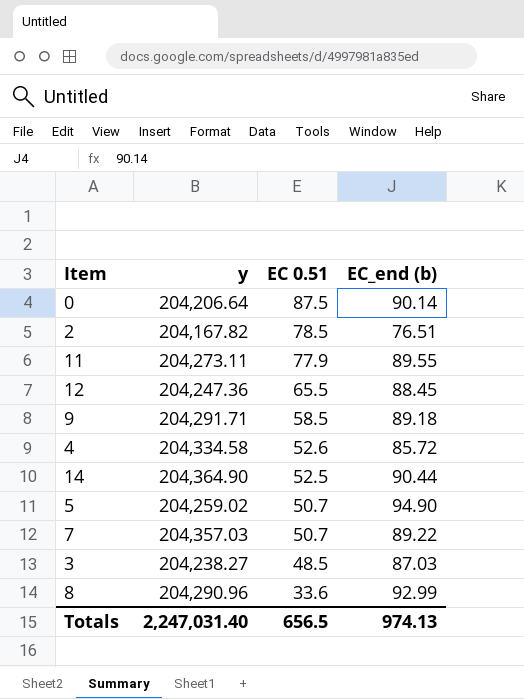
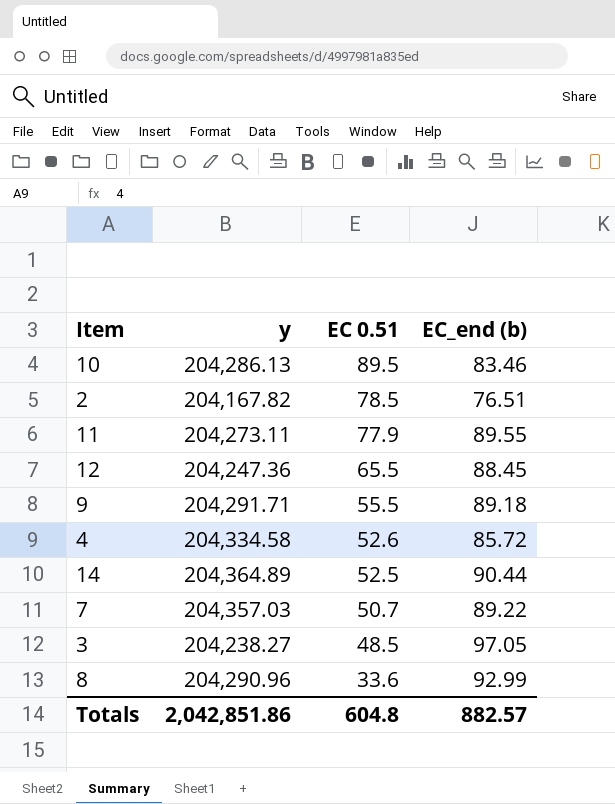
row 0: 204,206.64 | 87.5 | 90.14 -> none
row 5: 204,259.02 | 50.7 | 94.90 -> none
row 10: none -> 204,286.13 | 89.5 | 83.46
9 | EC 0.51: 58.5 -> 55.5
14 | y: 204,364.90 -> 204,364.89
3 | EC_end (b): 87.03 -> 97.05
Totals | y: 2,247,031.40 -> 2,042,851.86
Totals | EC 0.51: 656.5 -> 604.8
Totals | EC_end (b): 974.13 -> 882.57

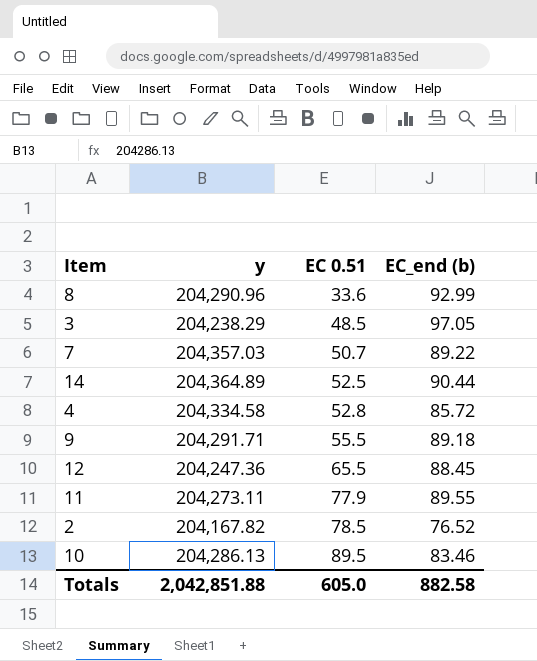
row order: EC 0.51 descending -> EC 0.51 ascending
3 | y: 204,238.27 -> 204,238.29
4 | EC 0.51: 52.6 -> 52.8
2 | EC_end (b): 76.51 -> 76.52
Totals | y: 2,042,851.86 -> 2,042,851.88
Totals | EC 0.51: 604.8 -> 605.0
Totals | EC_end (b): 882.57 -> 882.58

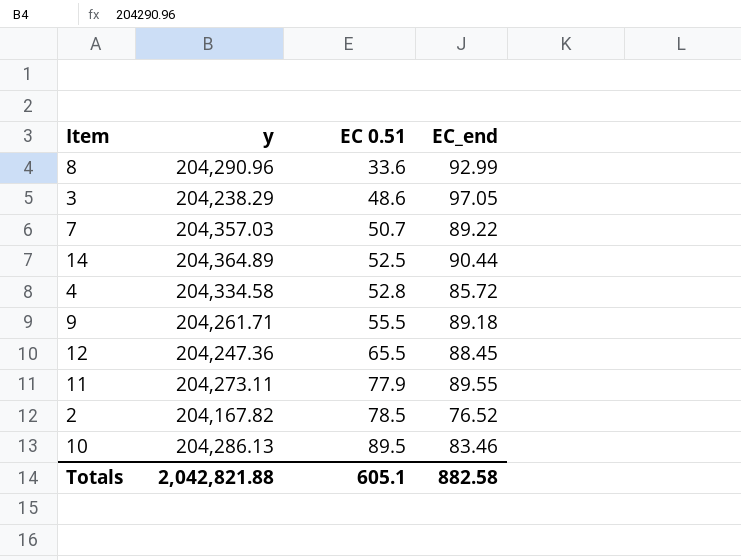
column name: EC_end (b) -> EC_end
3 | EC 0.51: 48.5 -> 48.6
9 | y: 204,291.71 -> 204,261.71
Totals | y: 2,042,851.88 -> 2,042,821.88
Totals | EC 0.51: 605.0 -> 605.1

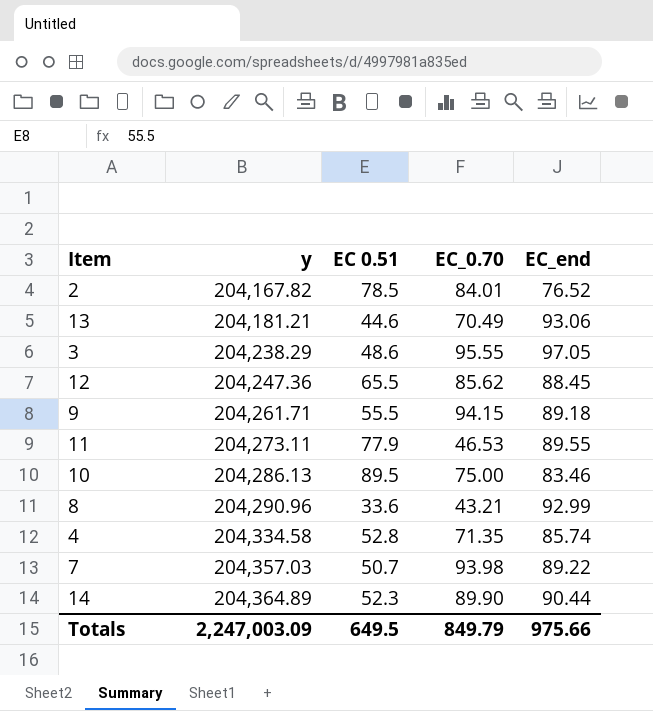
row order: EC 0.51 ascending -> y ascending
column EC_0.70 | position: none -> 4
row 13: none -> 204,181.21 | 44.6 | 70.49 | 93.06
4 | EC_end: 85.72 -> 85.74
14 | EC 0.51: 52.5 -> 52.3
Totals | y: 2,042,821.88 -> 2,247,003.09
Totals | EC 0.51: 605.1 -> 649.5
Totals | EC_end: 882.58 -> 975.66

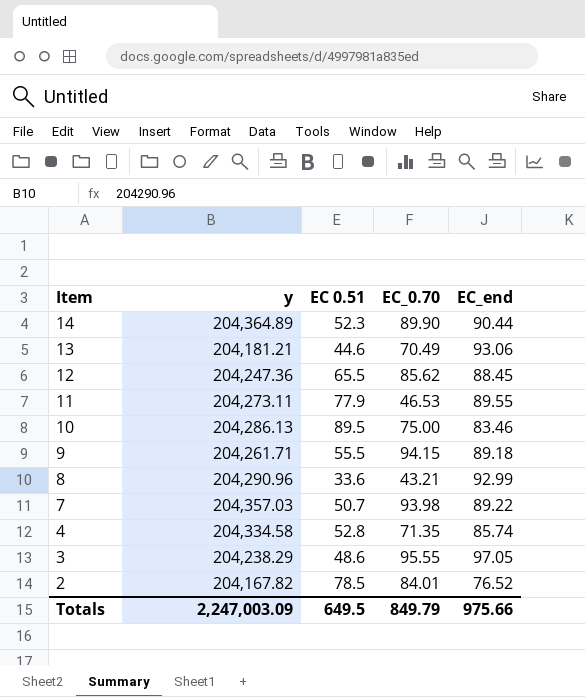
row order: y ascending -> Item descending

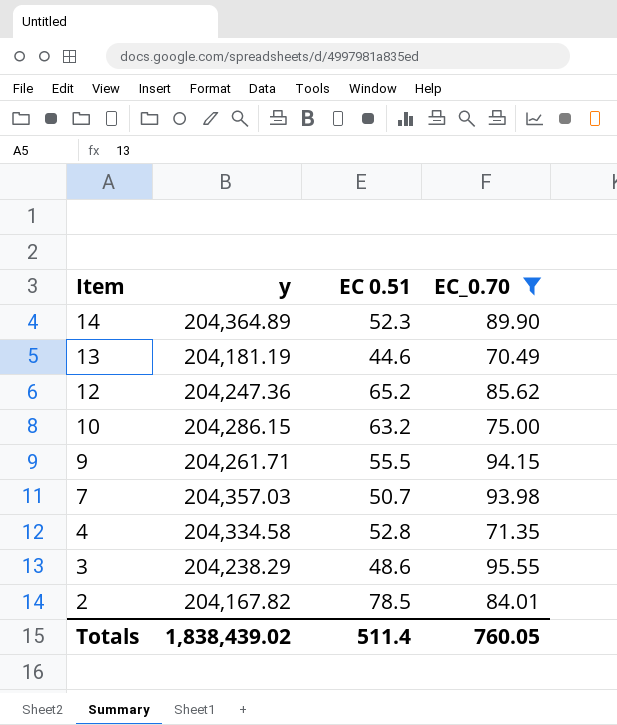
filter: none -> EC_0.70 >= 70.49
column EC_end | position: 5 -> none
13 | y: 204,181.21 -> 204,181.19
12 | EC 0.51: 65.5 -> 65.2
10 | y: 204,286.13 -> 204,286.15
10 | EC 0.51: 89.5 -> 63.2
Totals | y: 2,247,003.09 -> 1,838,439.02
Totals | EC 0.51: 649.5 -> 511.4
Totals | EC_0.70: 849.79 -> 760.05

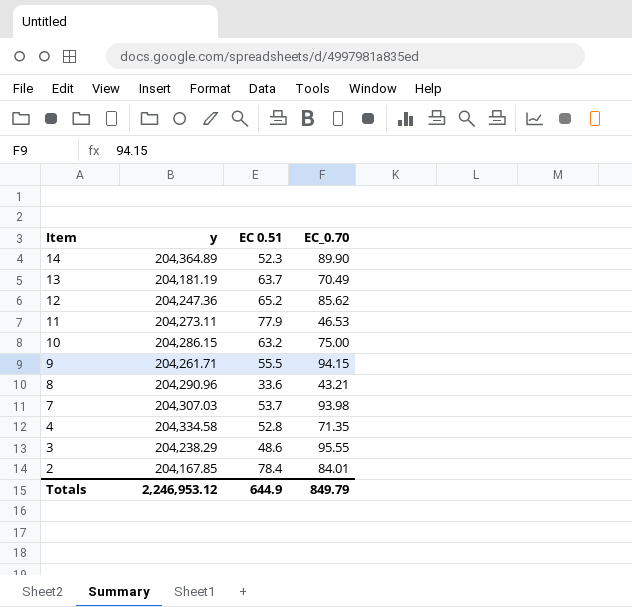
filter: EC_0.70 >= 70.49 -> none
13 | EC 0.51: 44.6 -> 63.7
7 | y: 204,357.03 -> 204,307.03
7 | EC 0.51: 50.7 -> 53.7
2 | y: 204,167.82 -> 204,167.85
2 | EC 0.51: 78.5 -> 78.4
Totals | y: 1,838,439.02 -> 2,246,953.12
Totals | EC 0.51: 511.4 -> 644.9
Totals | EC_0.70: 760.05 -> 849.79

